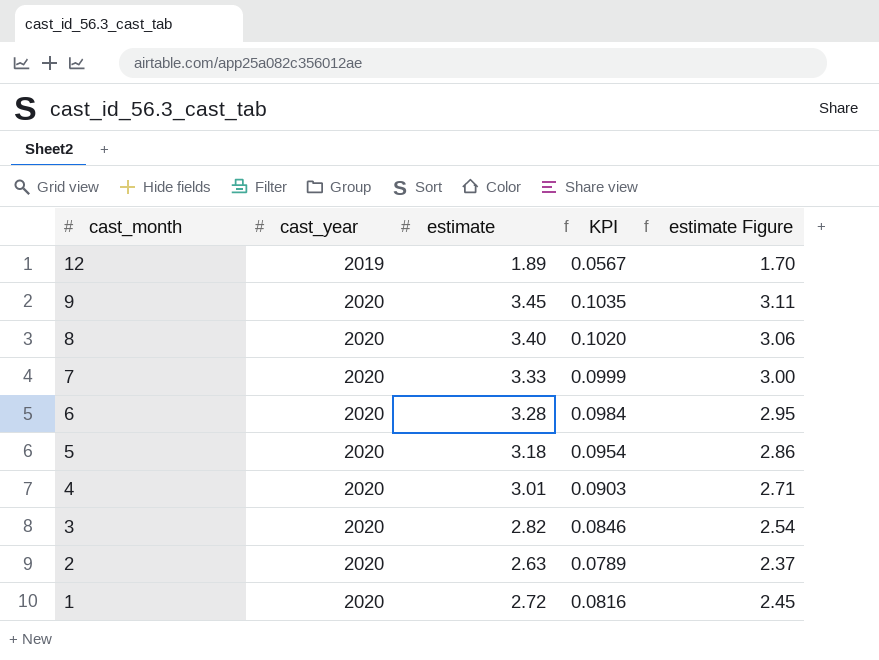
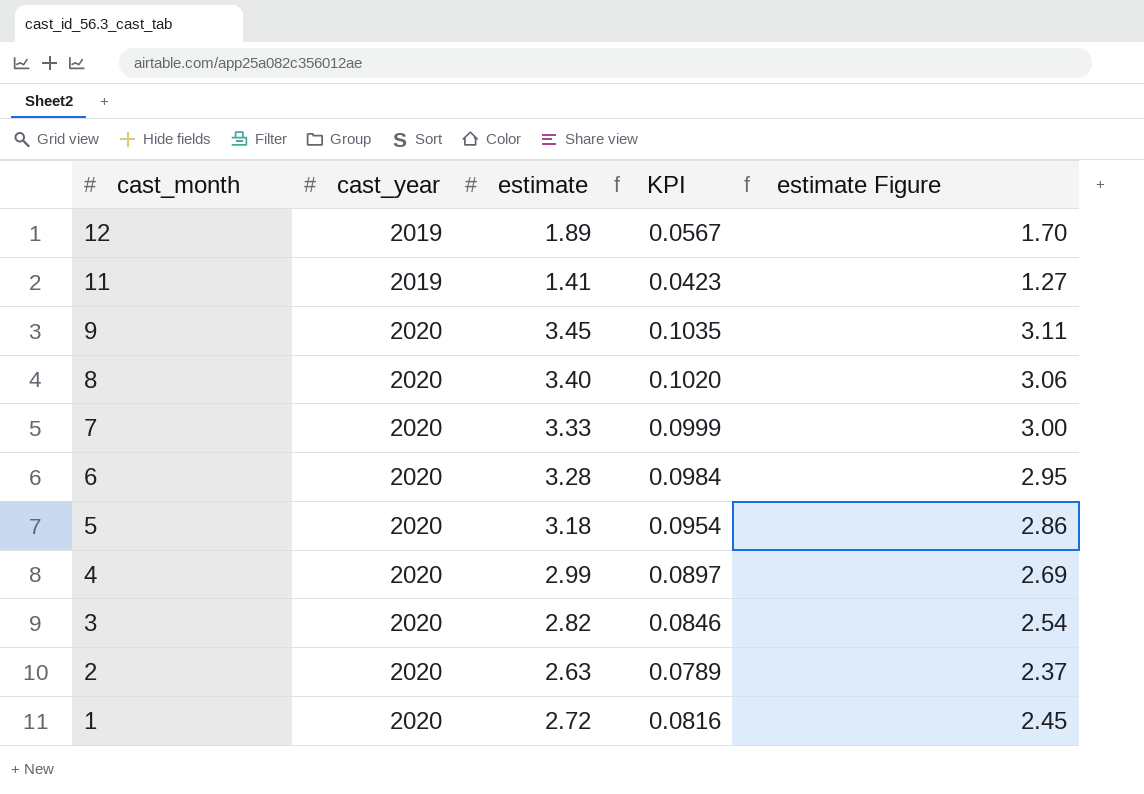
row 11: none -> 2019 | 1.41 | 0.0423 | 1.27
4 | estimate: 3.01 -> 2.99
4 | KPI: 0.0903 -> 0.0897
4 | estimate Figure: 2.71 -> 2.69

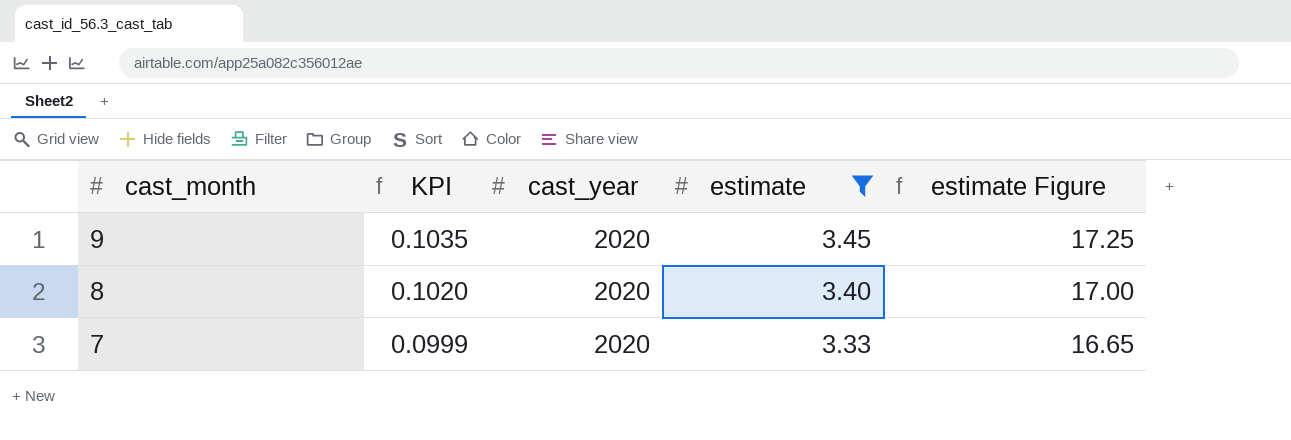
filter: none -> estimate >= 3.33
column KPI | position: 4 -> 2
column estimate Figure | formula: [estimate] * 0.9 -> [estimate] * 5

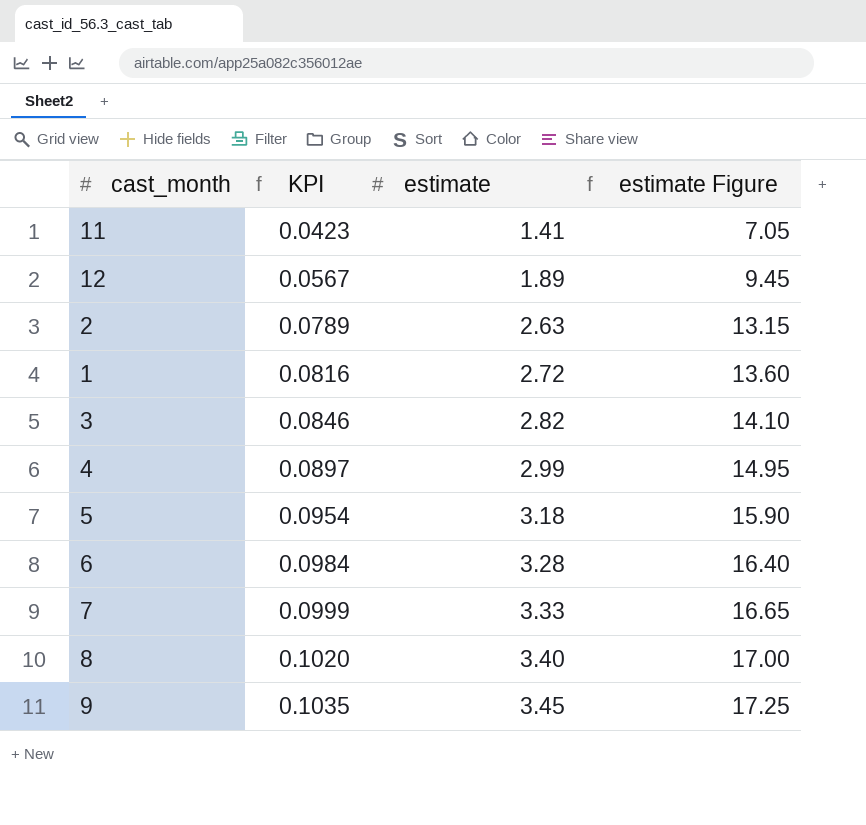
filter: estimate >= 3.33 -> none
row order: cast_month descending -> KPI ascending
column cast_year | position: 3 -> none

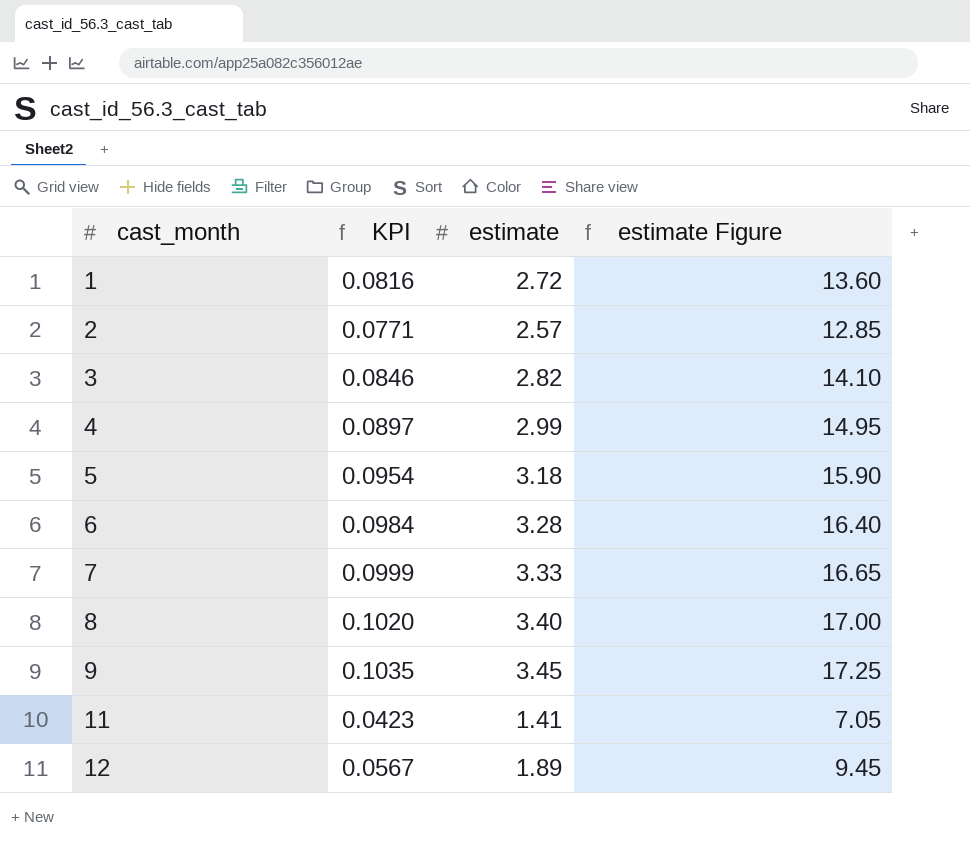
row order: KPI ascending -> cast_month ascending
2 | KPI: 0.0789 -> 0.0771
2 | estimate: 2.63 -> 2.57
2 | estimate Figure: 13.15 -> 12.85

